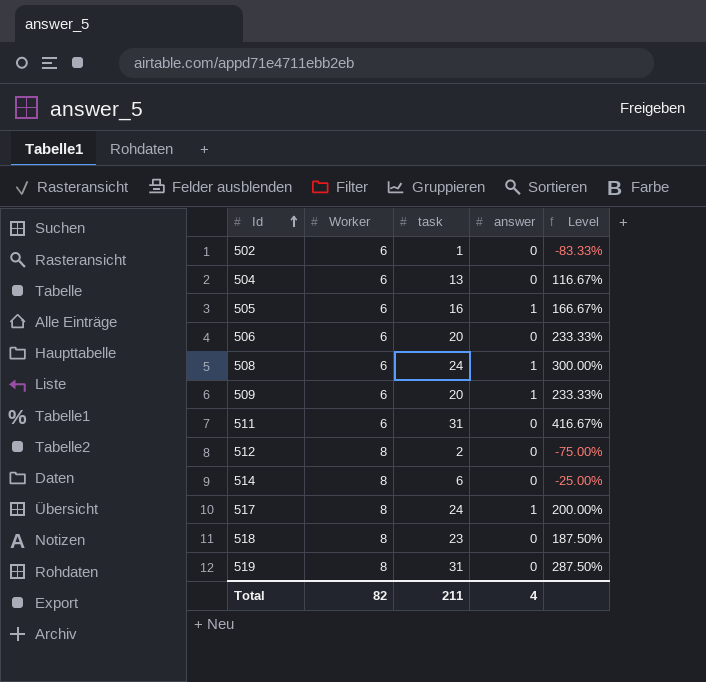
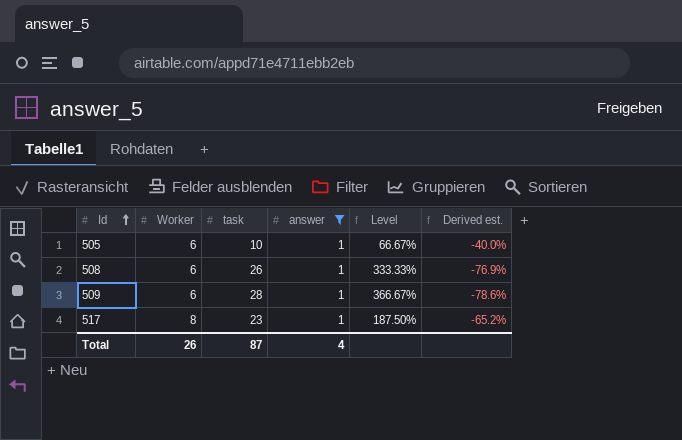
filter: none -> answer = 1
column Derived est. | formula: none -> ([Worker] - [task]) / [task]
505 | task: 16 -> 10
505 | Level: 166.67% -> 66.67%
508 | task: 24 -> 26
508 | Level: 300.00% -> 333.33%
509 | task: 20 -> 28
509 | Level: 233.33% -> 366.67%
517 | task: 24 -> 23
517 | Level: 200.00% -> 187.50%
Total | Worker: 82 -> 26
Total | task: 211 -> 87

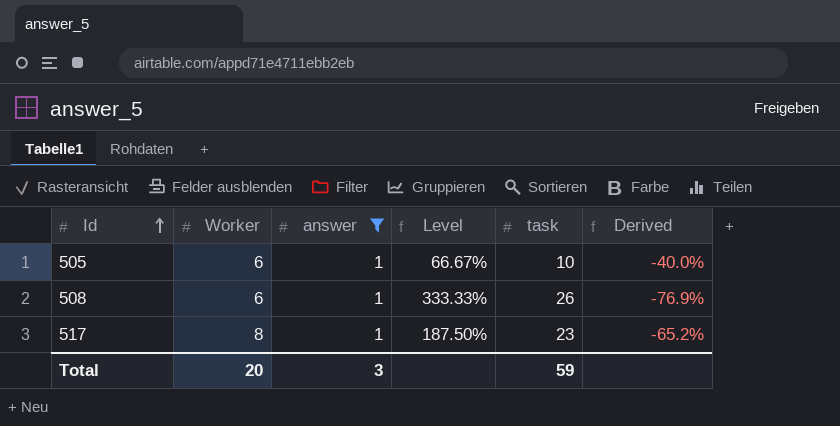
column task | position: 3 -> 5
column name: Derived est. -> Derived
row 509: 6 | 28 | 1 | 366.67% | -78.6% -> none
Total | Worker: 26 -> 20
Total | answer: 4 -> 3
Total | task: 87 -> 59

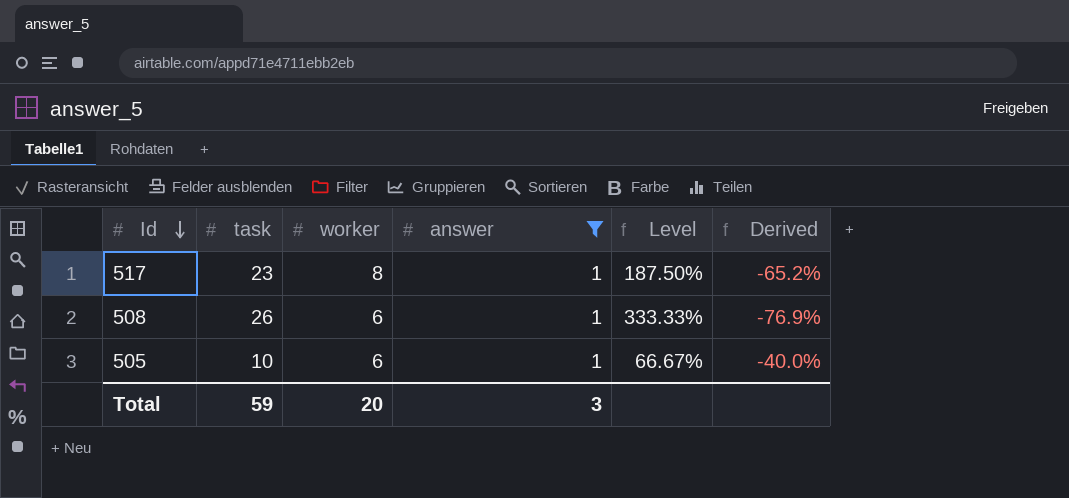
row order: Id ascending -> Id descending
column task | position: 5 -> 2
column name: Worker -> worker

